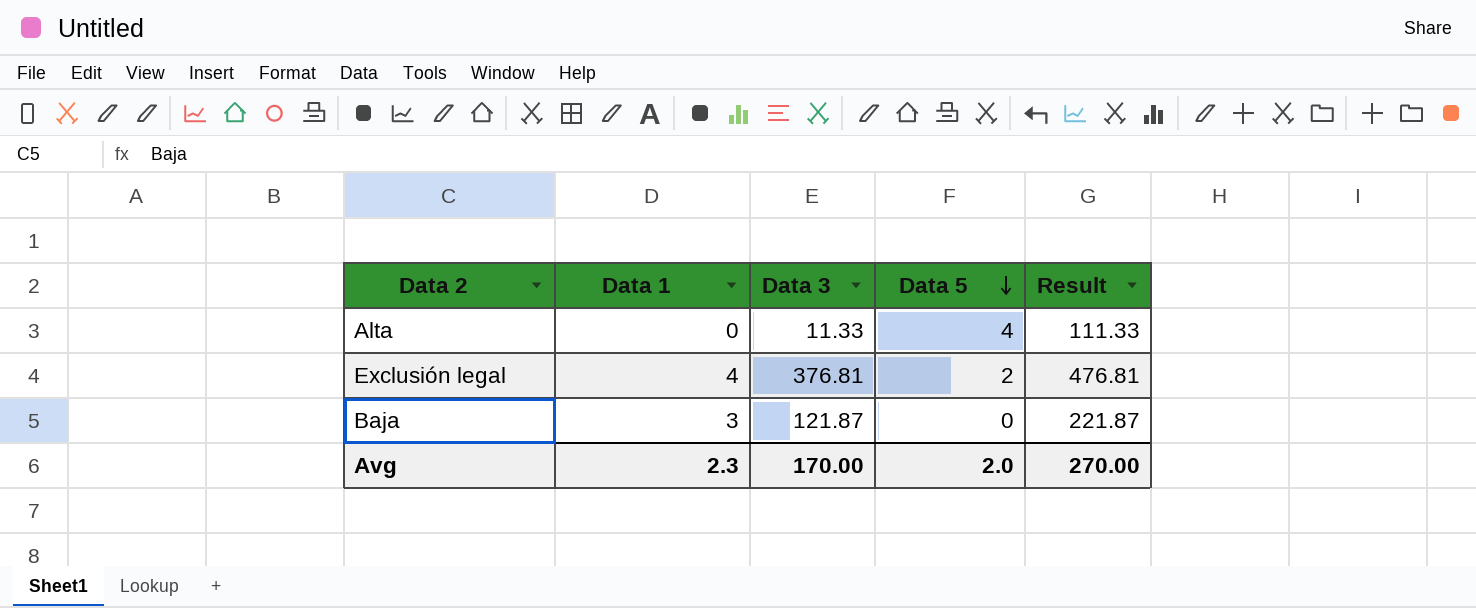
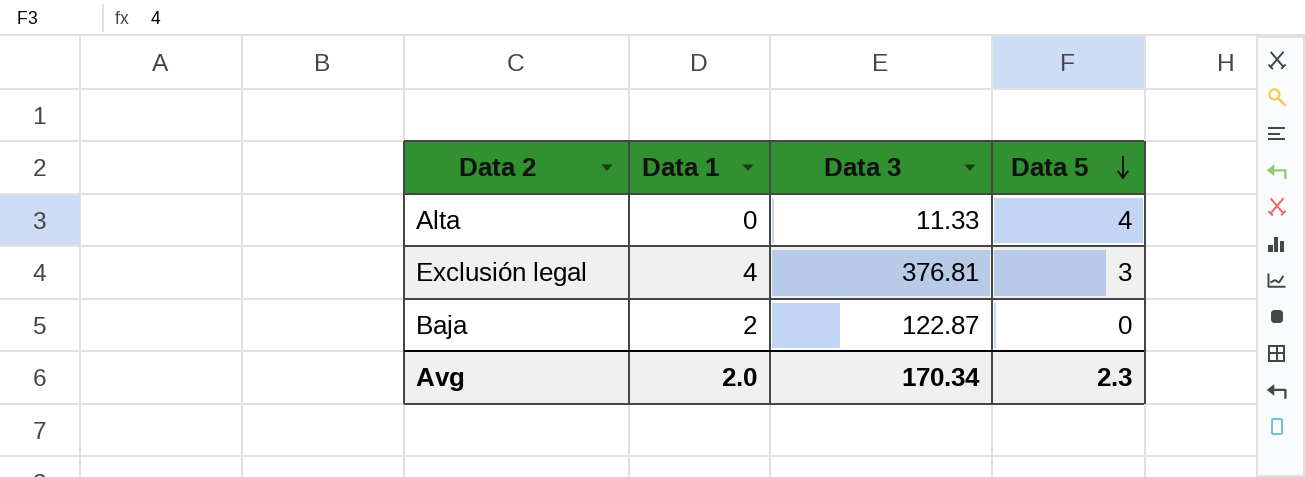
column Result | formula: [Data 3] + 100 -> none
Exclusión legal | Data 5: 2 -> 3
Baja | Data 1: 3 -> 2
Baja | Data 3: 121.87 -> 122.87
Avg | Data 1: 2.3 -> 2.0
Avg | Data 3: 170.00 -> 170.34
Avg | Data 5: 2.0 -> 2.3

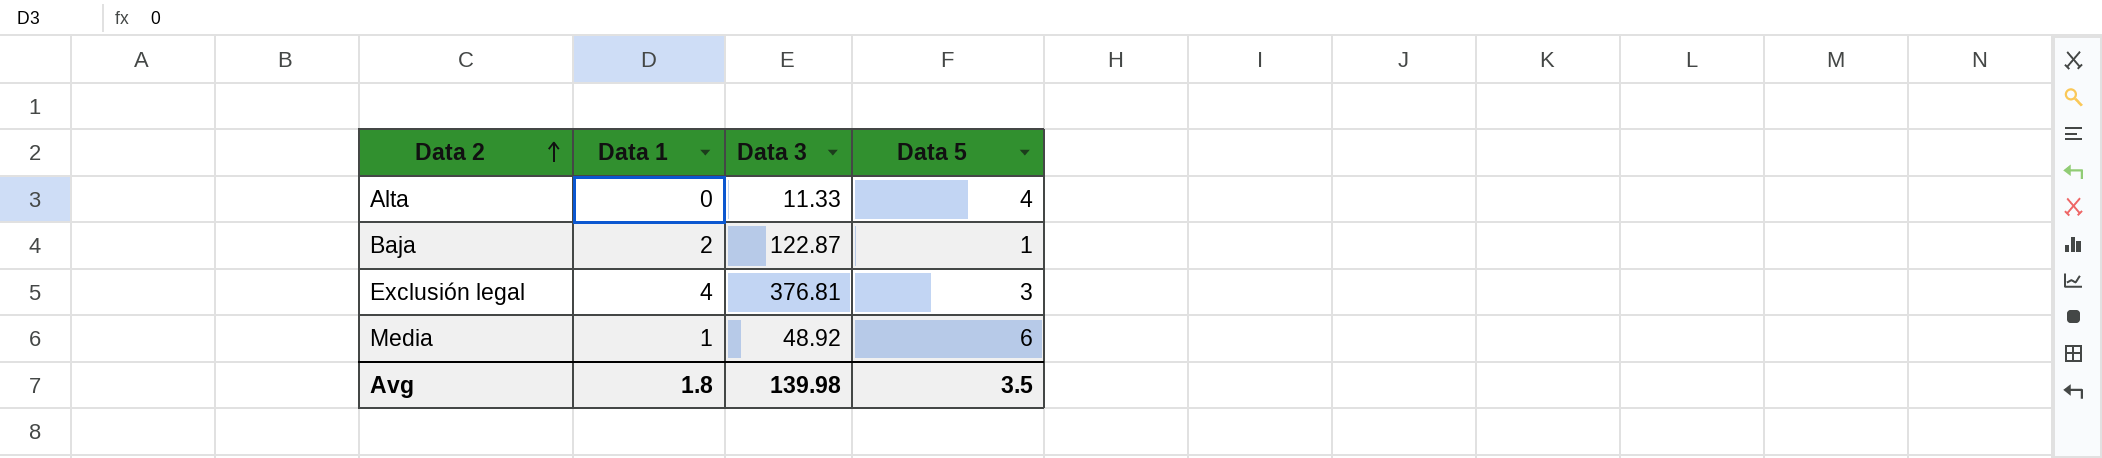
row order: Data 5 descending -> Data 2 ascending
Baja | Data 5: 0 -> 1
row Media: none -> 1 | 48.92 | 6
Avg | Data 1: 2.0 -> 1.8
Avg | Data 3: 170.34 -> 139.98
Avg | Data 5: 2.3 -> 3.5

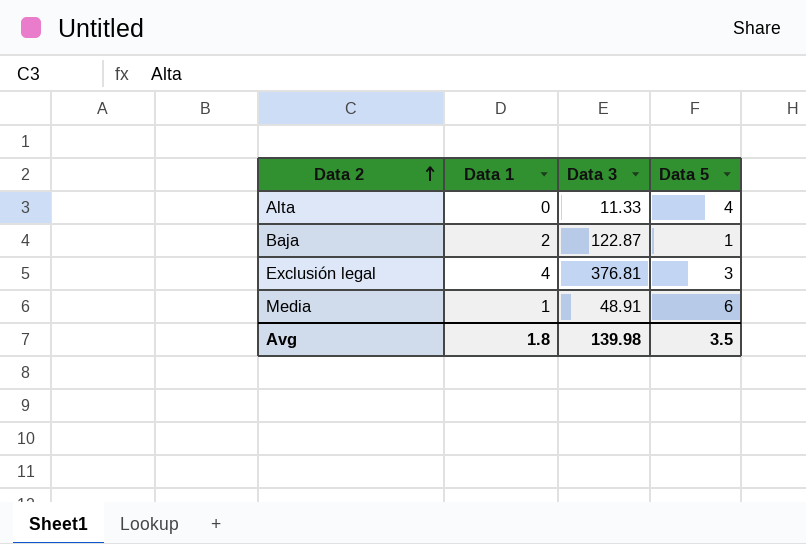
Media | Data 3: 48.92 -> 48.91

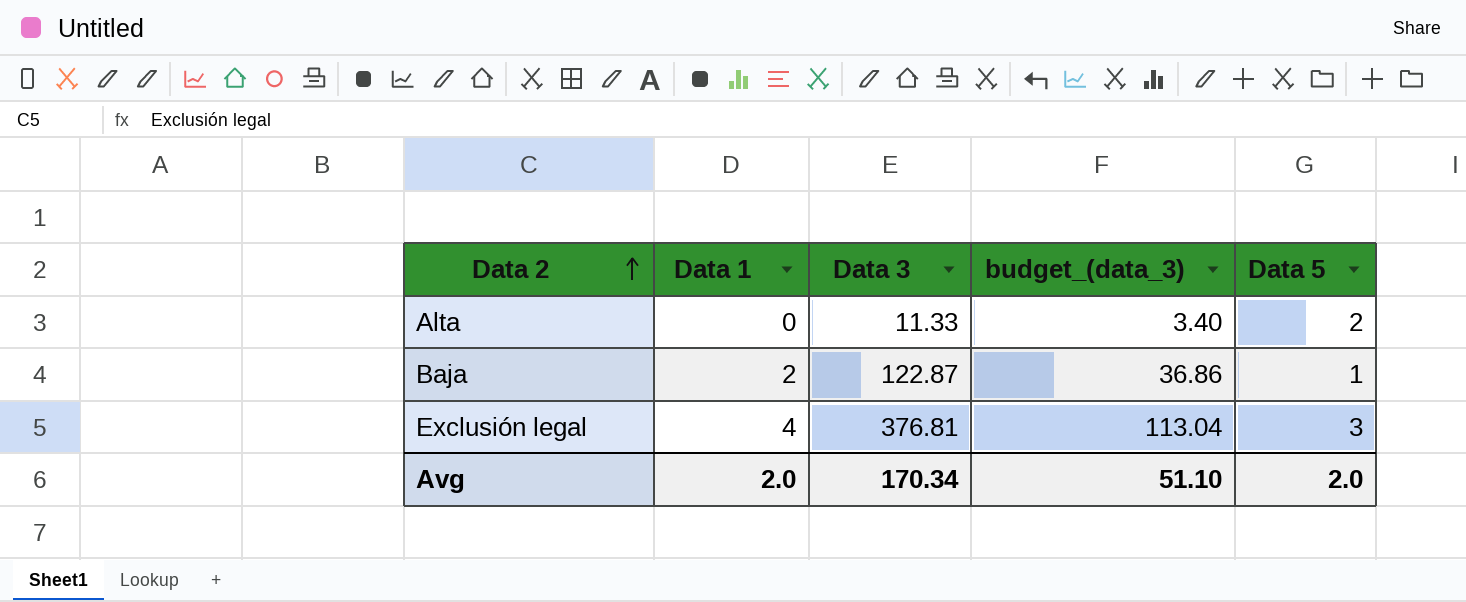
column budget_(data_3) | formula: none -> [Data 3] * 0.3
row Media: 1 | 48.91 | 6 -> none
Alta | Data 5: 4 -> 2
Avg | Data 1: 1.8 -> 2.0
Avg | Data 3: 139.98 -> 170.34
Avg | Data 5: 3.5 -> 2.0

